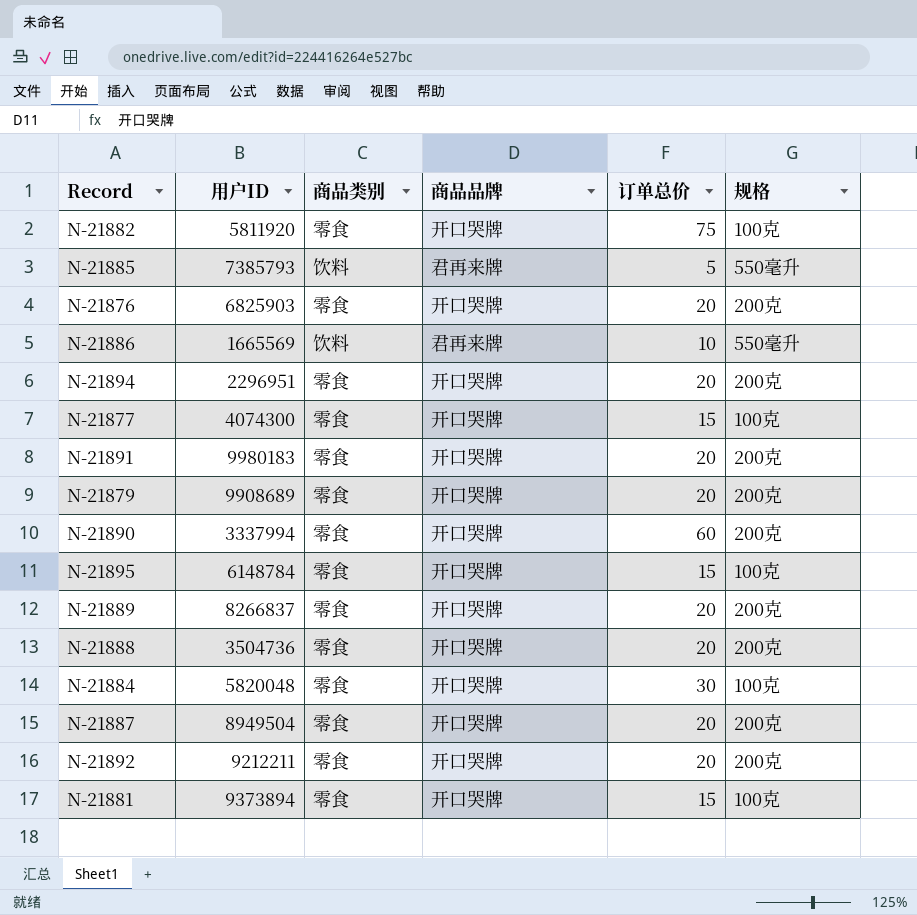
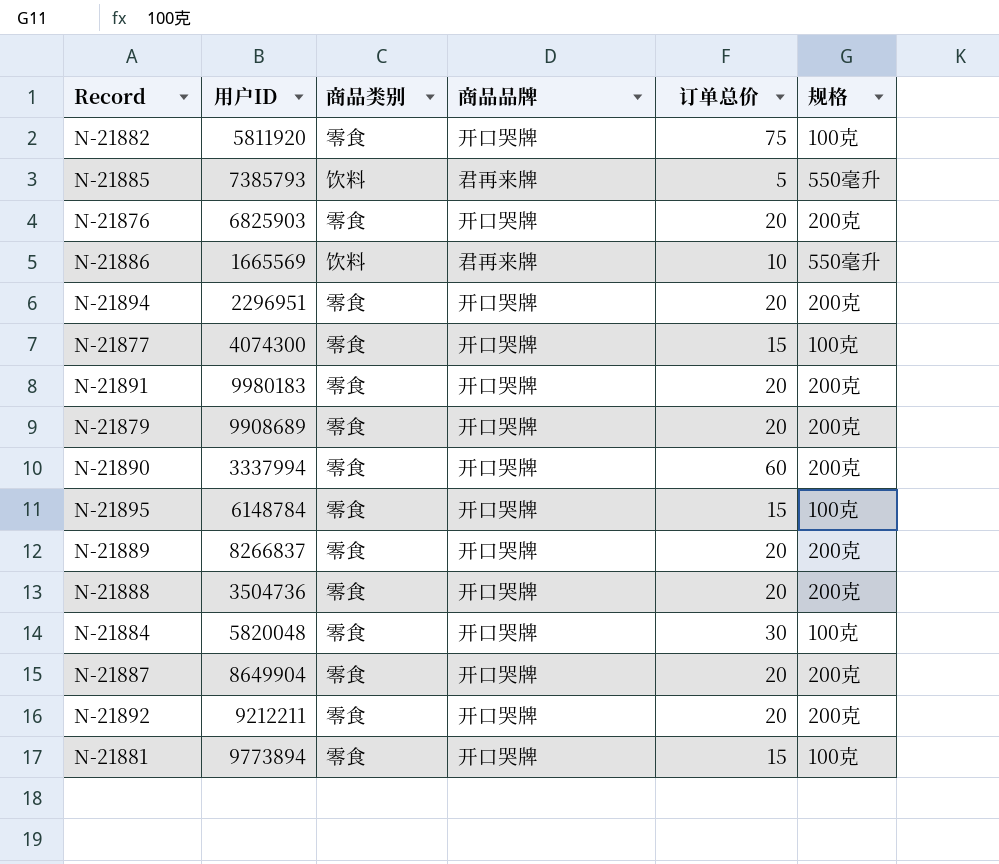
N-21887 | 用户ID: 8949504 -> 8649904
N-21881 | 用户ID: 9373894 -> 9773894

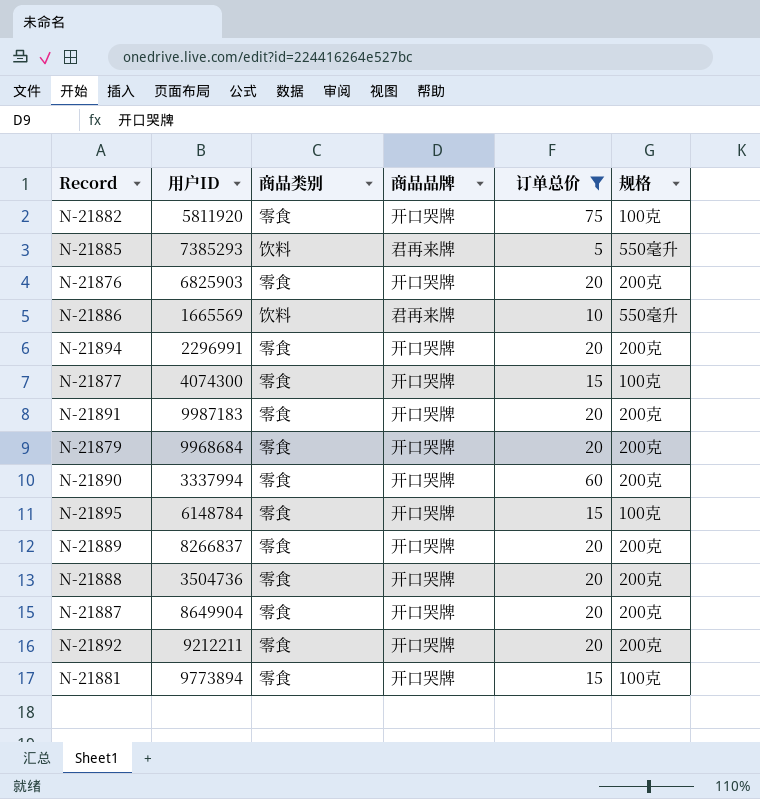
filter: none -> 订单总价 != 30
N-21885 | 用户ID: 7385793 -> 7385293
N-21894 | 用户ID: 2296951 -> 2296991
N-21891 | 用户ID: 9980183 -> 9987183
N-21879 | 用户ID: 9908689 -> 9968684

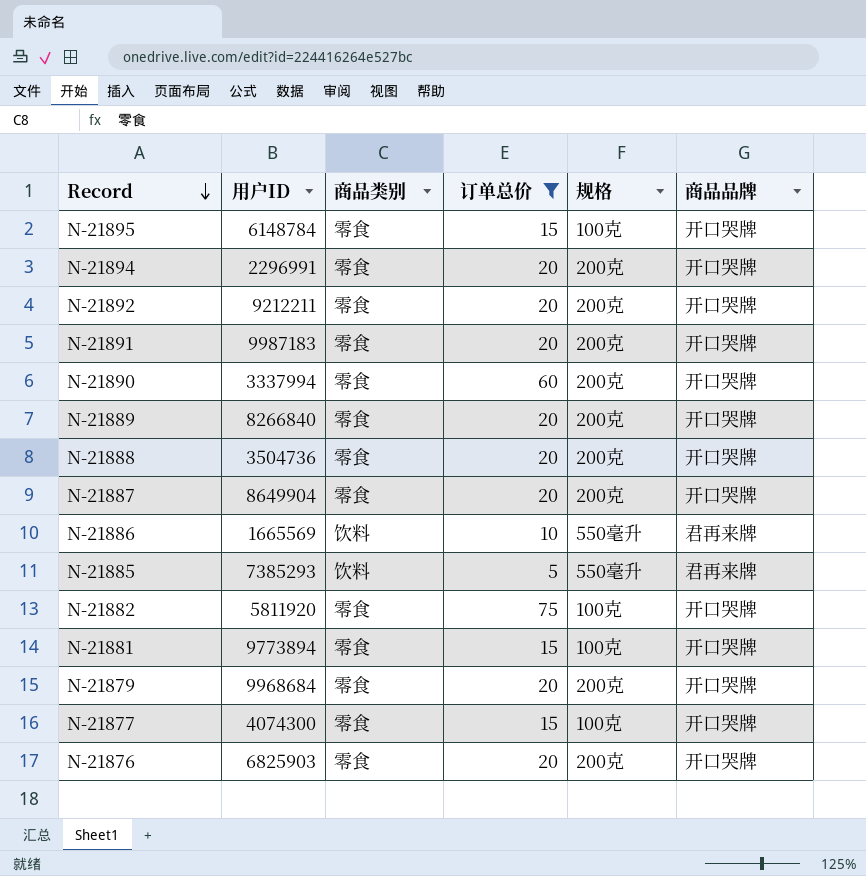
row order: none -> Record descending
column 商品品牌 | position: 4 -> 6
N-21889 | 用户ID: 8266837 -> 8266840

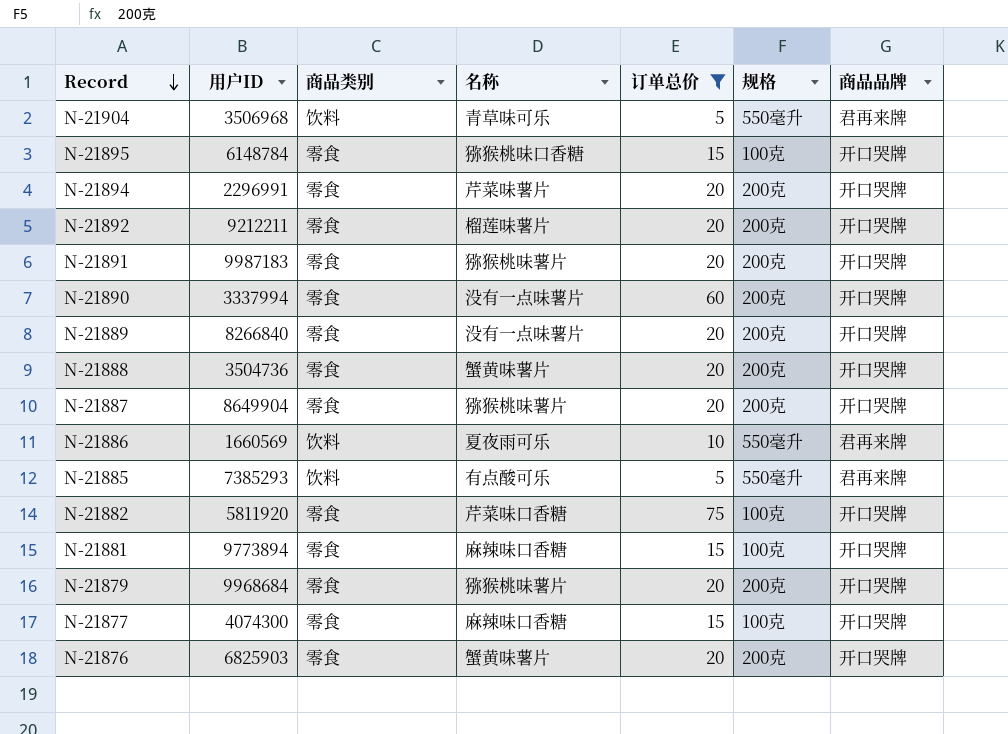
column 名称 | position: none -> 4
row N-21904: none -> 3506968 | 饮料 | 青草味可乐 | 5 | 550毫升 | 君再来牌
N-21886 | 用户ID: 1665569 -> 1660569

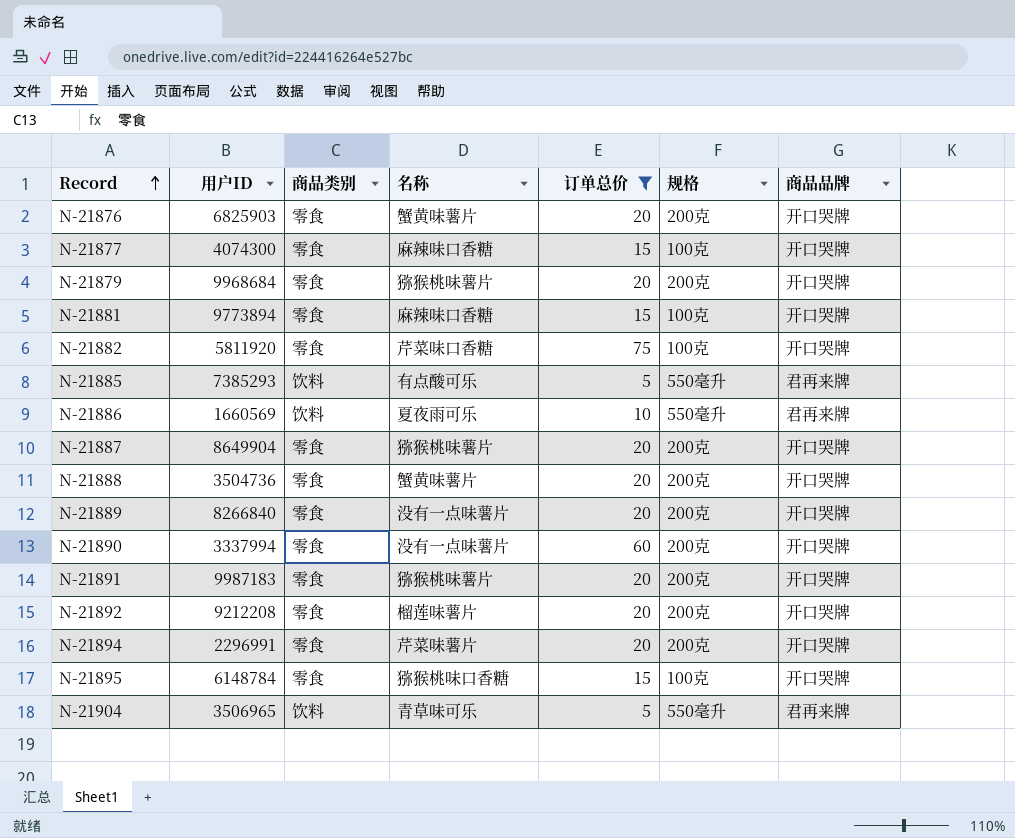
row order: Record descending -> Record ascending
N-21892 | 用户ID: 9212211 -> 9212208
N-21904 | 用户ID: 3506968 -> 3506965

